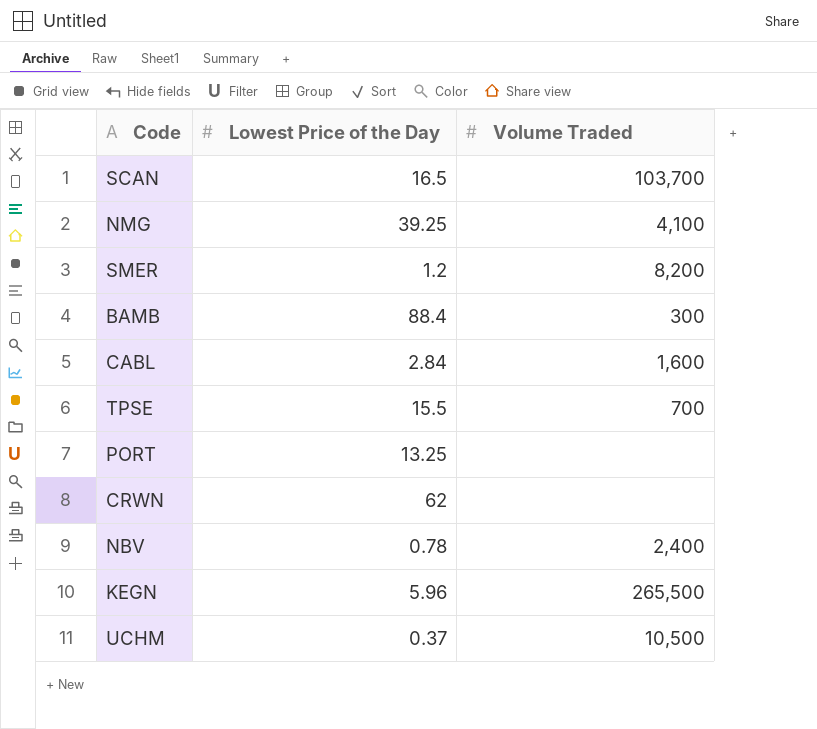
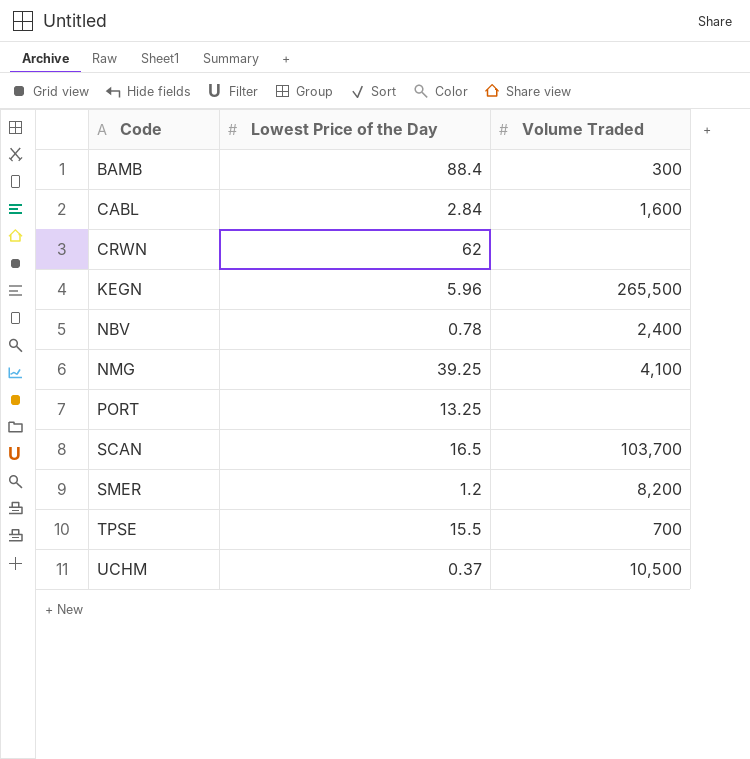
row order: none -> Code ascending

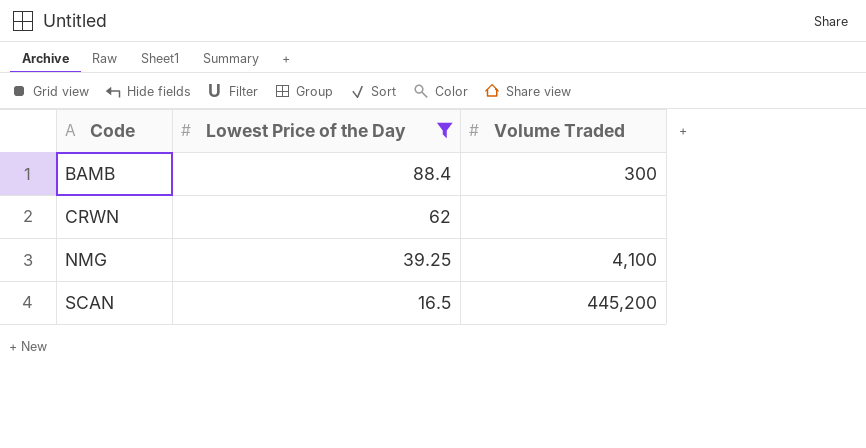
filter: none -> Lowest Price of the Day >= 16.5
SCAN | Volume Traded: 103,700 -> 445,200

